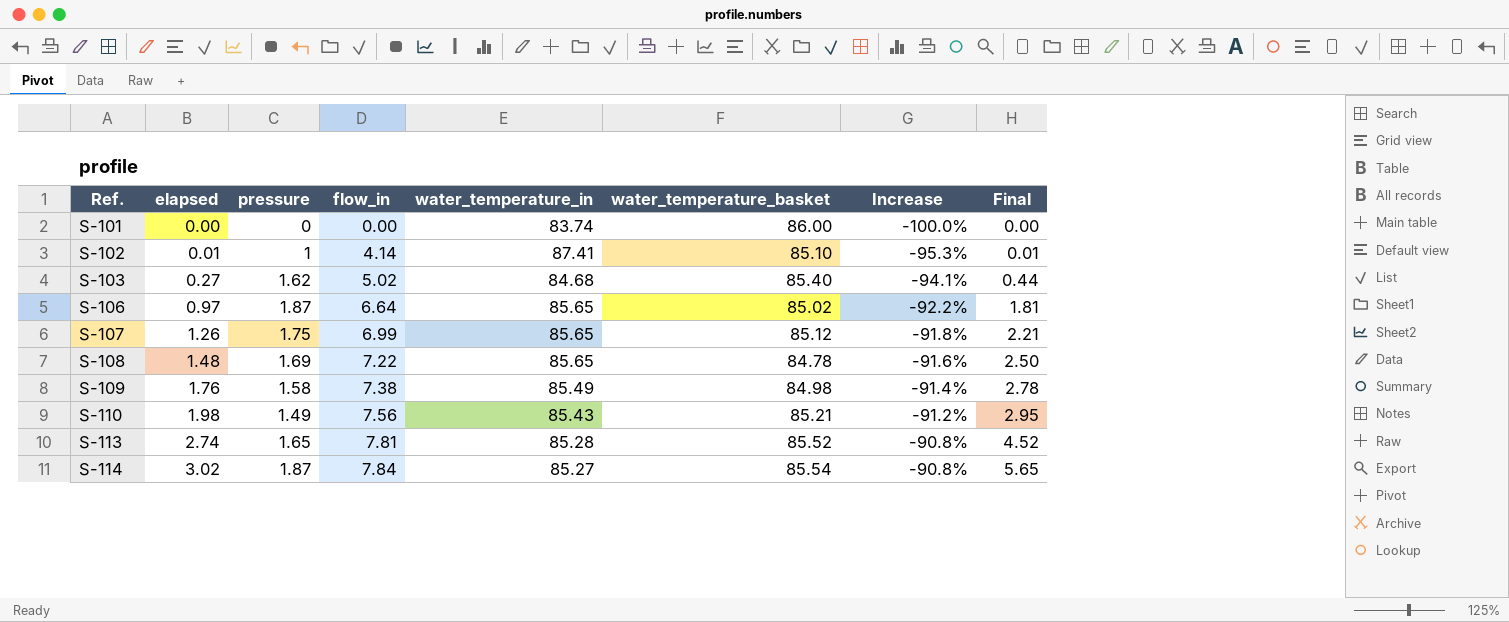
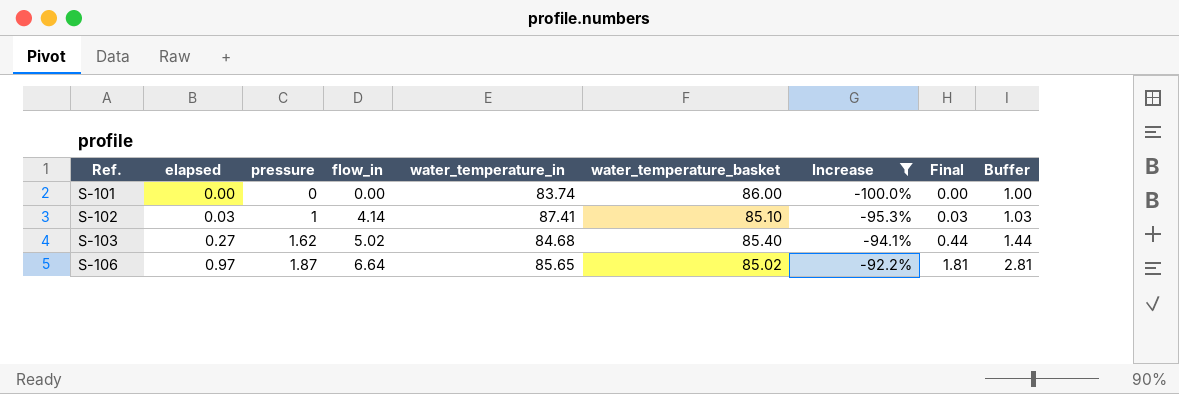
filter: none -> Increase <= -92.2%
column Buffer | formula: none -> [Final] + 1
S-102 | elapsed: 0.01 -> 0.03
S-102 | Final: 0.01 -> 0.03

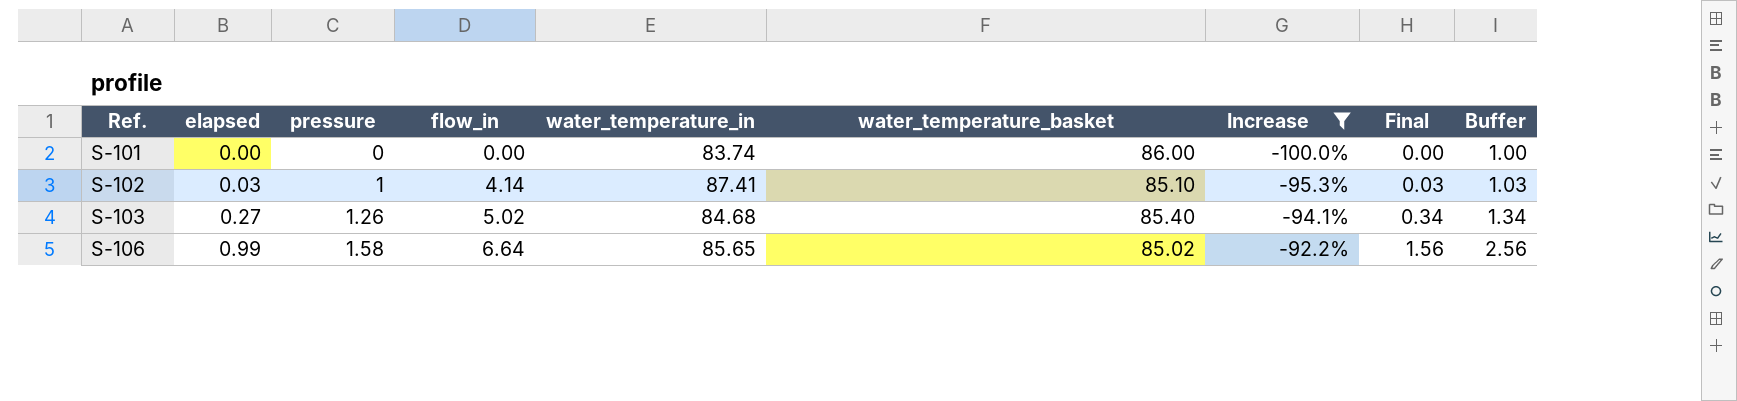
S-103 | pressure: 1.62 -> 1.26
S-103 | Final: 0.44 -> 0.34
S-103 | Buffer: 1.44 -> 1.34
S-106 | elapsed: 0.97 -> 0.99
S-106 | pressure: 1.87 -> 1.58
S-106 | Final: 1.81 -> 1.56
S-106 | Buffer: 2.81 -> 2.56

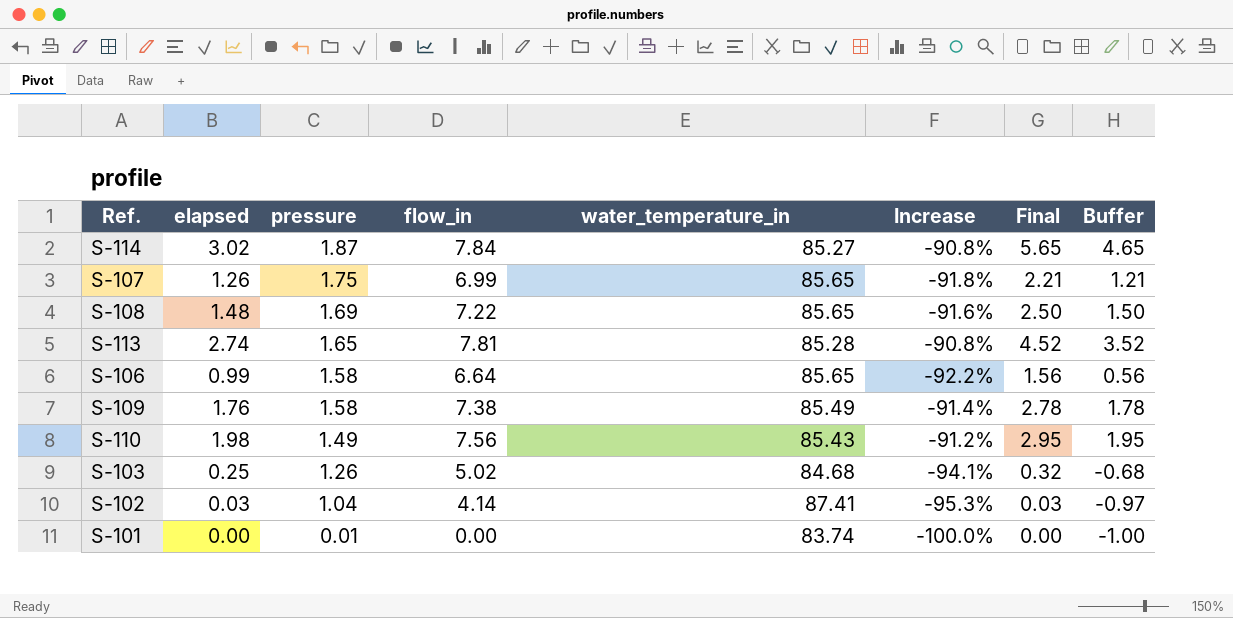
filter: Increase <= -92.2% -> none
row order: Ref. ascending -> pressure descending
column water_temperature_basket | position: 6 -> none
column Buffer | formula: [Final] + 1 -> [Final] - 1
S-103 | elapsed: 0.27 -> 0.25
S-103 | Final: 0.34 -> 0.32
S-102 | pressure: 1 -> 1.04
S-101 | pressure: 0 -> 0.01

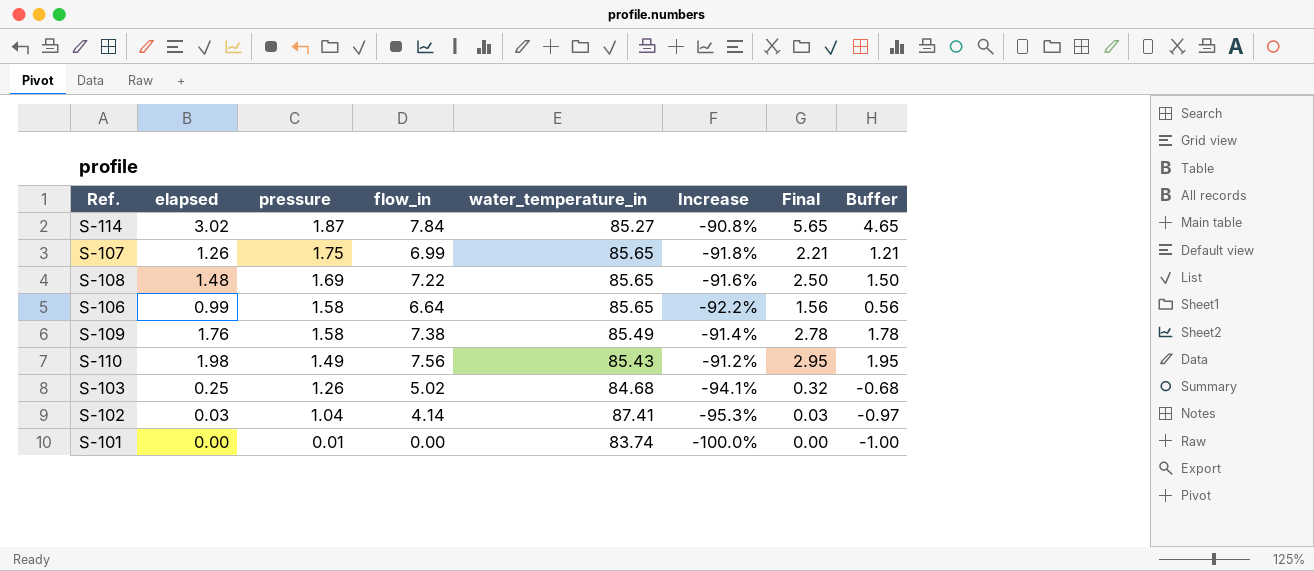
row S-113: 2.74 | 1.65 | 7.81 | 85.28 | -90.8% | 4.52 | 3.52 -> none

